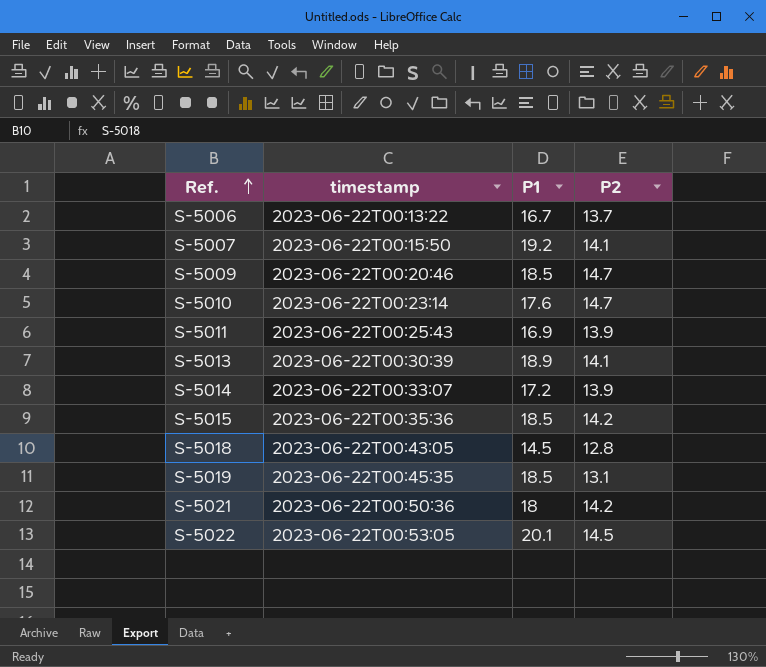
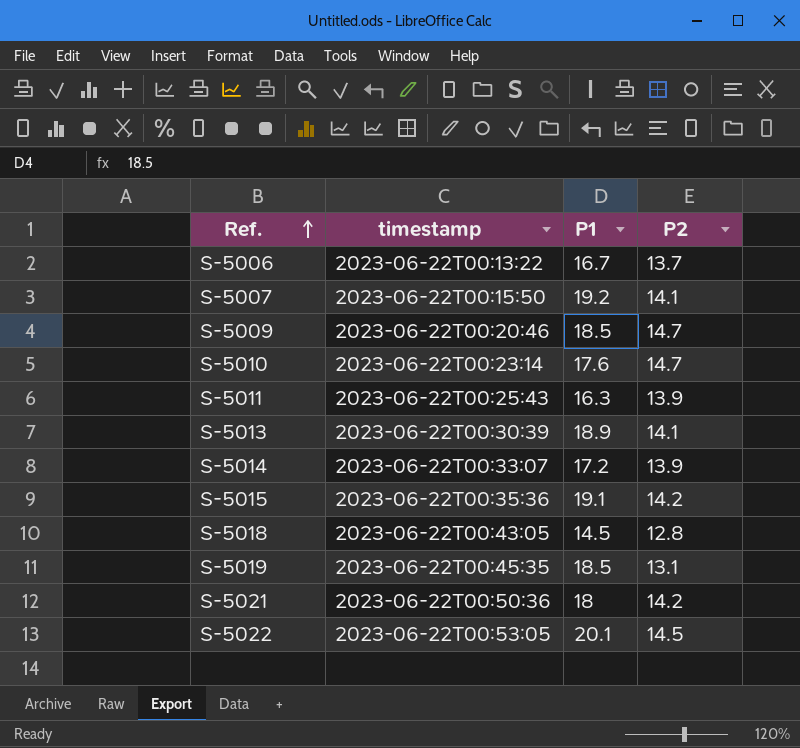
S-5011 | P1: 16.9 -> 16.3
S-5015 | P1: 18.5 -> 19.1

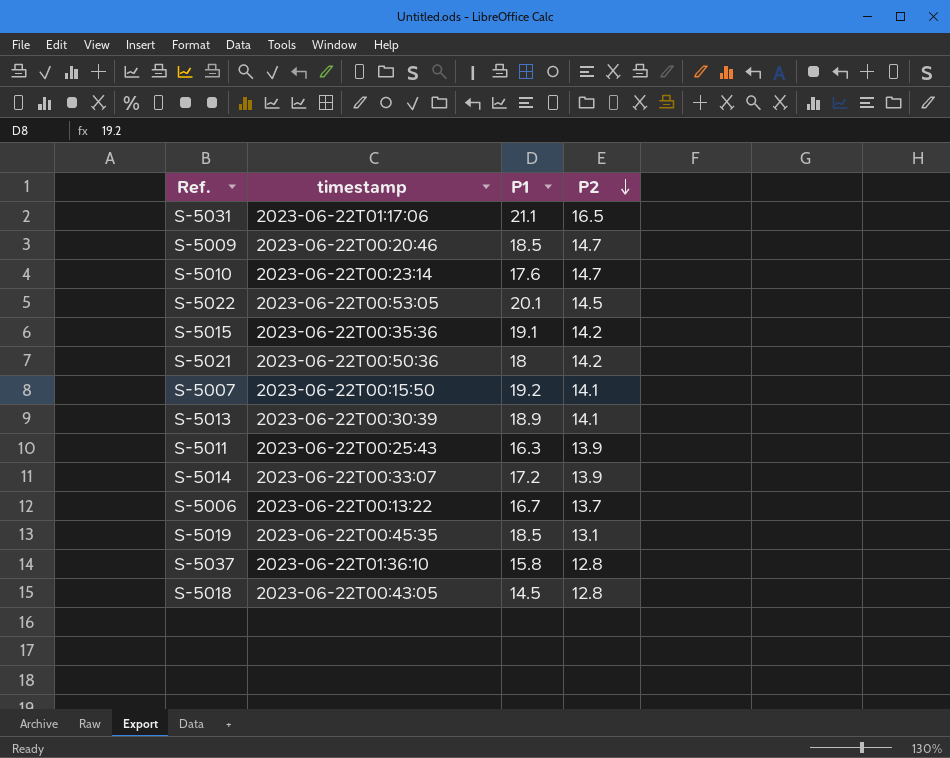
row order: Ref. ascending -> P2 descending
row S-5031: none -> 2023-06-22T01:17:06 | 21.1 | 16.5
row S-5037: none -> 2023-06-22T01:36:10 | 15.8 | 12.8

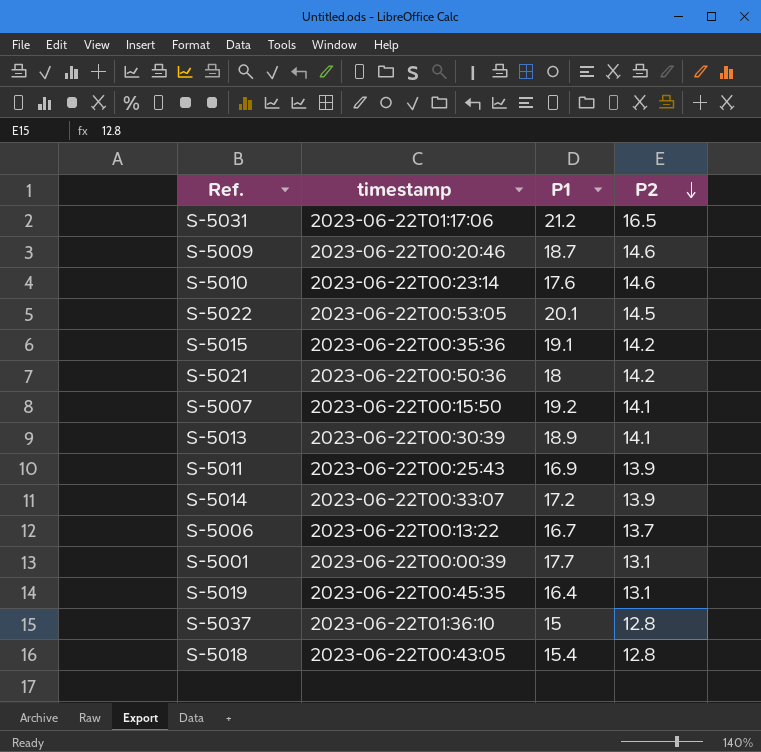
S-5031 | P1: 21.1 -> 21.2
S-5009 | P1: 18.5 -> 18.7
S-5009 | P2: 14.7 -> 14.6
S-5010 | P2: 14.7 -> 14.6
S-5011 | P1: 16.3 -> 16.9
row S-5001: none -> 2023-06-22T00:00:39 | 17.7 | 13.1
S-5019 | P1: 18.5 -> 16.4
S-5037 | P1: 15.8 -> 15
S-5018 | P1: 14.5 -> 15.4

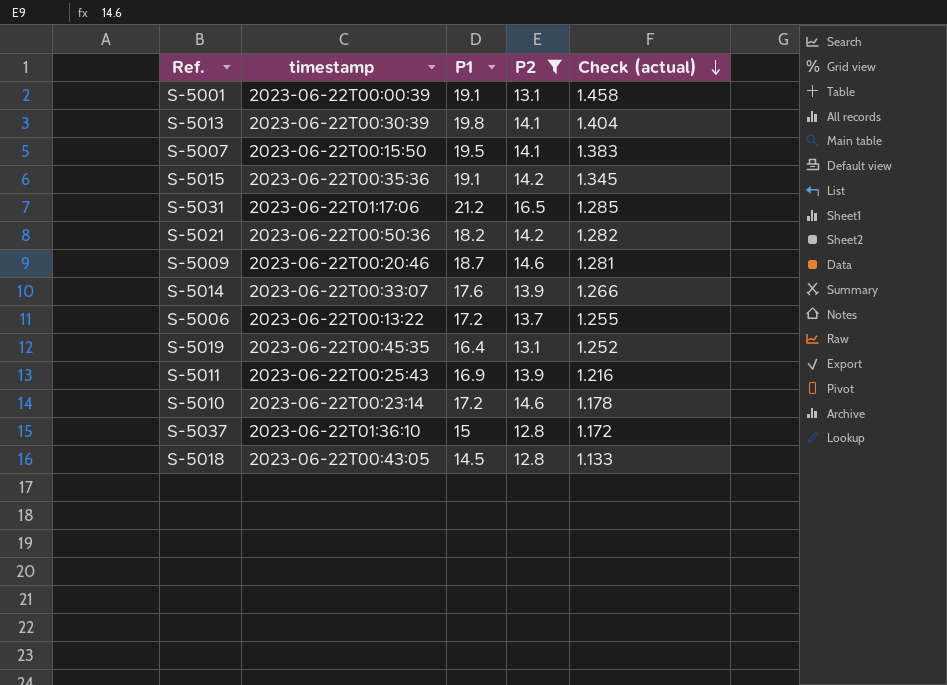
filter: none -> P2 != 14.5
row order: P2 descending -> Check (actual) descending
column Check (actual) | formula: none -> [P1] / [P2]
S-5001 | P1: 17.7 -> 19.1
S-5013 | P1: 18.9 -> 19.8
S-5007 | P1: 19.2 -> 19.5
S-5021 | P1: 18 -> 18.2
S-5014 | P1: 17.2 -> 17.6
S-5006 | P1: 16.7 -> 17.2
S-5010 | P1: 17.6 -> 17.2
S-5018 | P1: 15.4 -> 14.5

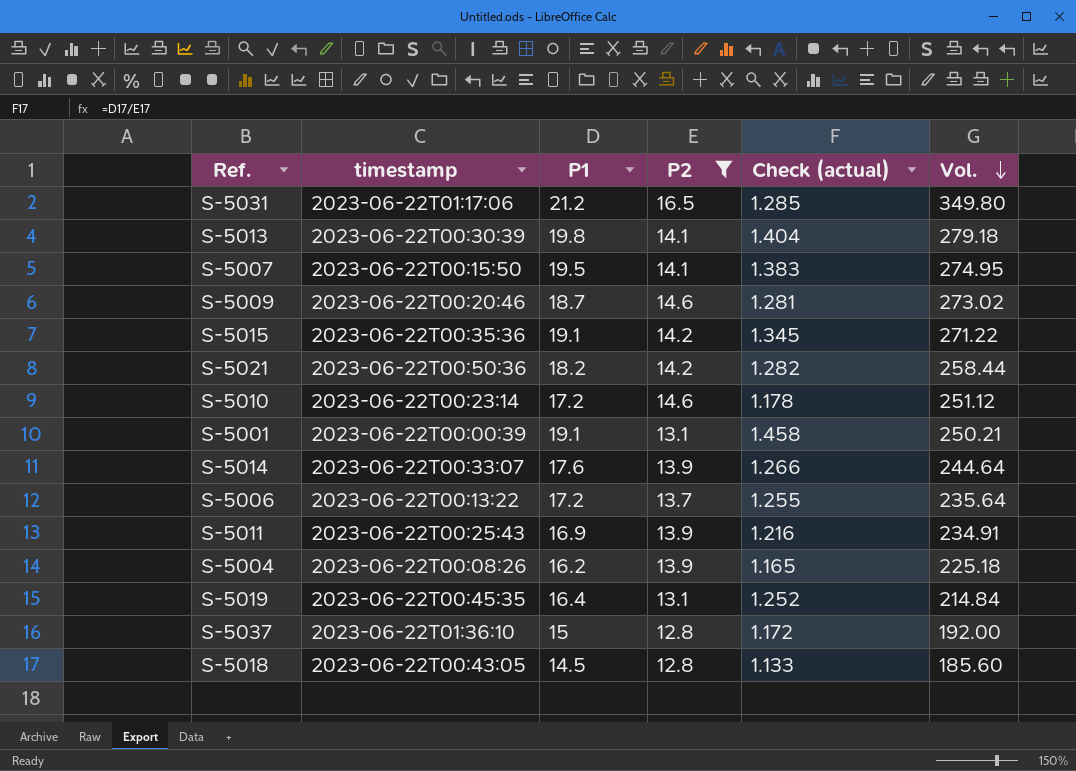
row order: Check (actual) descending -> Vol. descending
column Vol. | formula: none -> [P1] * [P2]
row S-5004: none -> 2023-06-22T00:08:26 | 16.2 | 13.9 | 1.165 | 225.18

